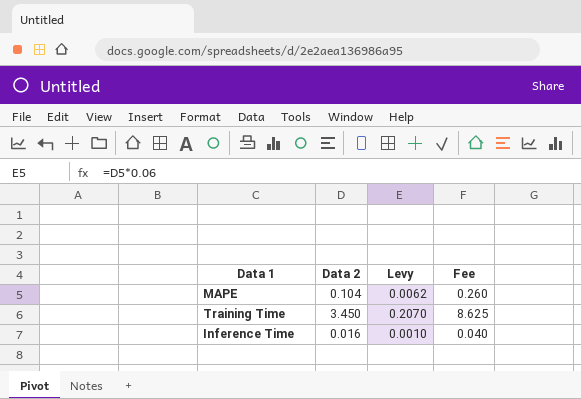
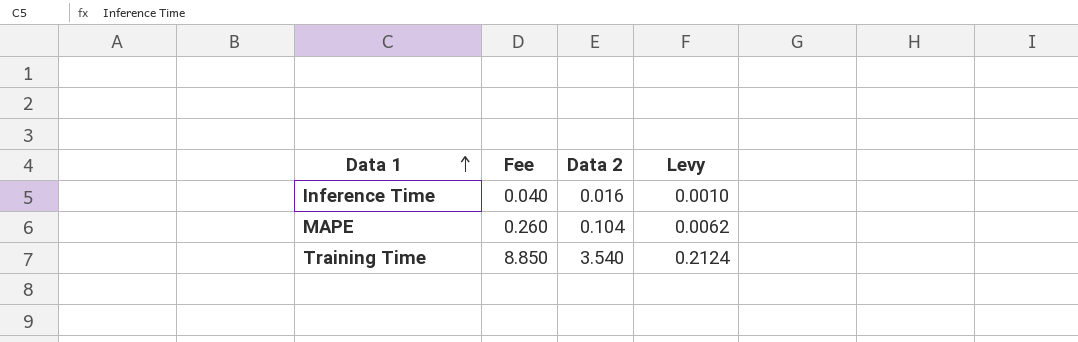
row order: none -> Data 1 ascending
column Fee | position: 4 -> 2
Training Time | Fee: 8.625 -> 8.850
Training Time | Data 2: 3.450 -> 3.540
Training Time | Levy: 0.2070 -> 0.2124

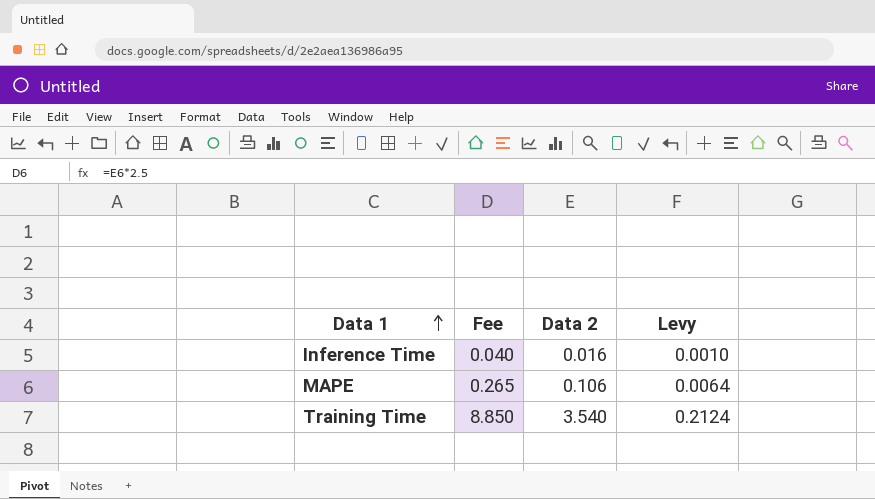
MAPE | Fee: 0.260 -> 0.265
MAPE | Data 2: 0.104 -> 0.106
MAPE | Levy: 0.0062 -> 0.0064

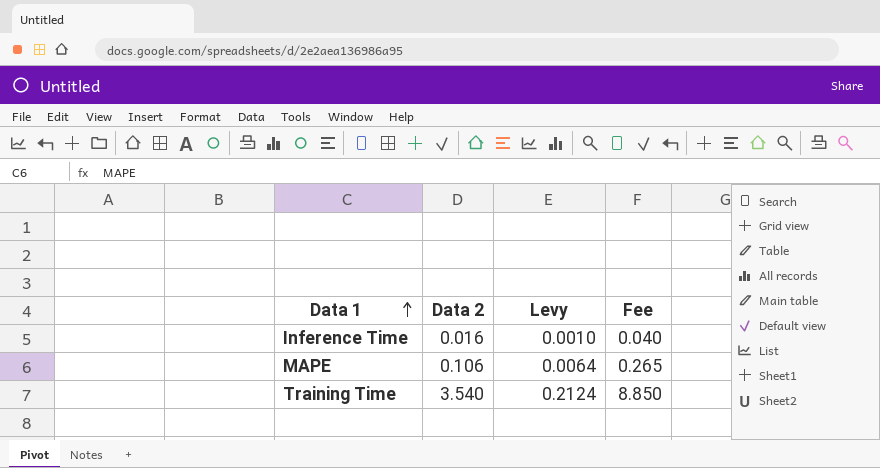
column Fee | position: 2 -> 4

